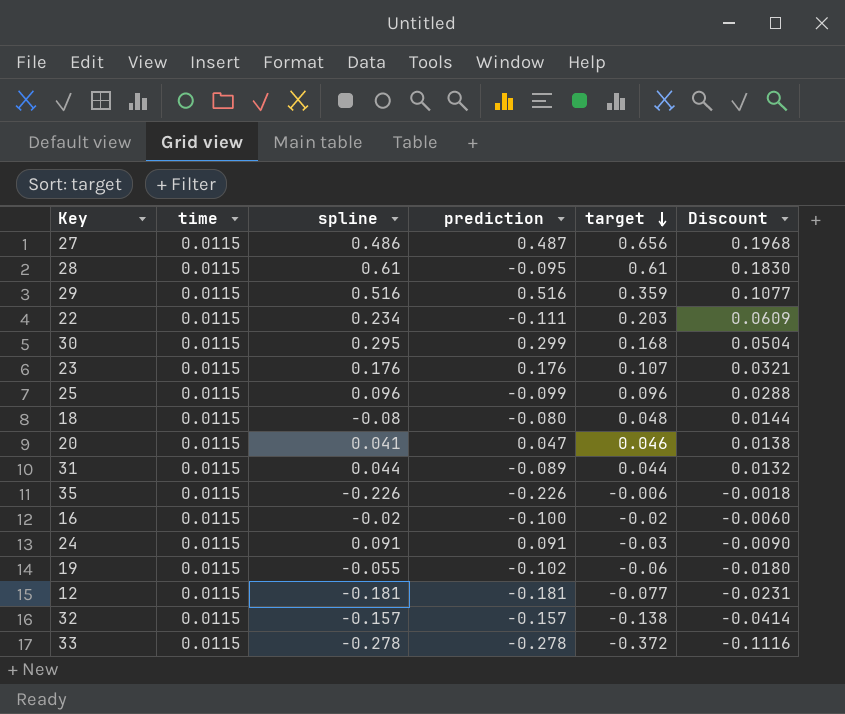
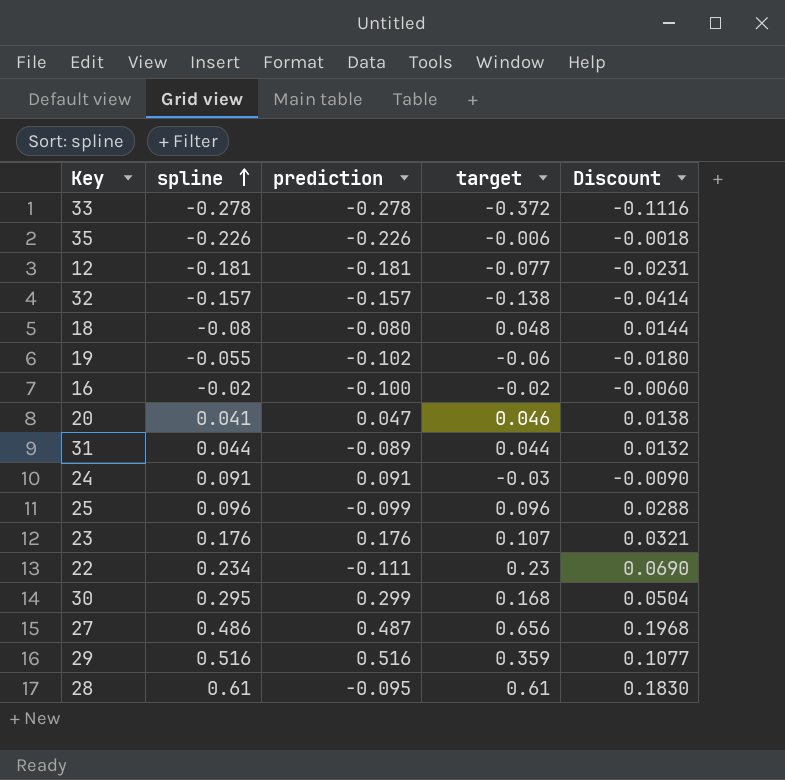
row order: target descending -> spline ascending
column time | position: 2 -> none
22 | target: 0.203 -> 0.23
22 | Discount: 0.0609 -> 0.0690

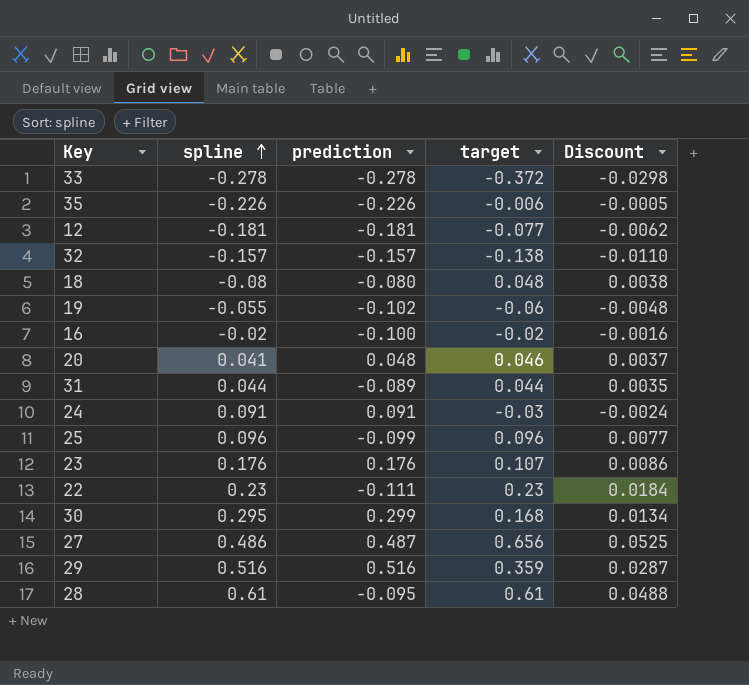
column Discount | formula: [target] * 0.3 -> [target] * 0.08
20 | prediction: 0.047 -> 0.048
22 | spline: 0.234 -> 0.23

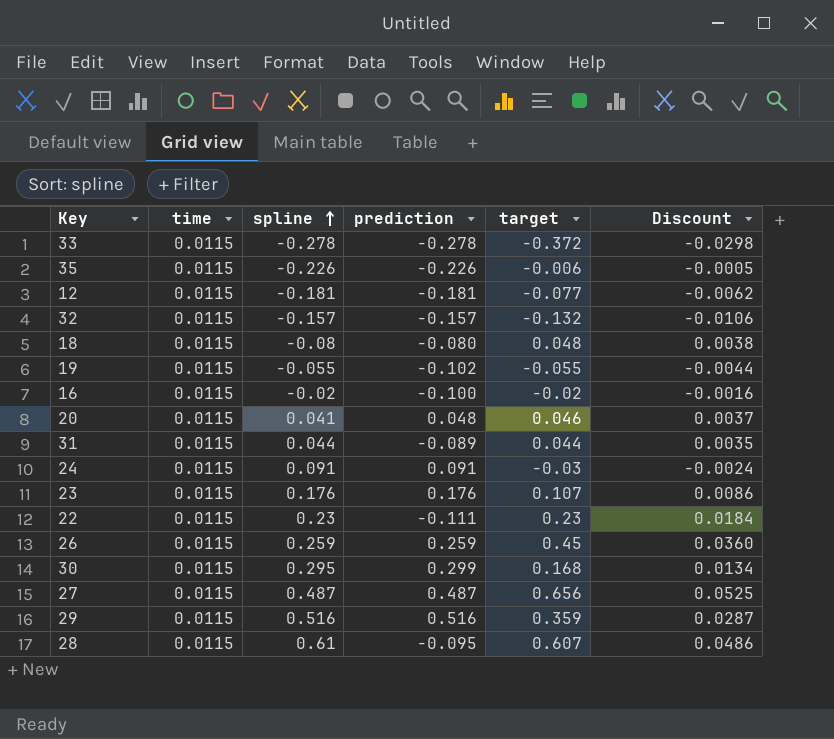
column time | position: none -> 2
row 25: 0.096 | -0.099 | 0.096 | 0.0077 -> none
32 | target: -0.138 -> -0.132
32 | Discount: -0.0110 -> -0.0106
19 | target: -0.06 -> -0.055
19 | Discount: -0.0048 -> -0.0044
row 26: none -> 0.0115 | 0.259 | 0.259 | 0.45 | 0.0360
27 | spline: 0.486 -> 0.487
28 | target: 0.61 -> 0.607
28 | Discount: 0.0488 -> 0.0486

